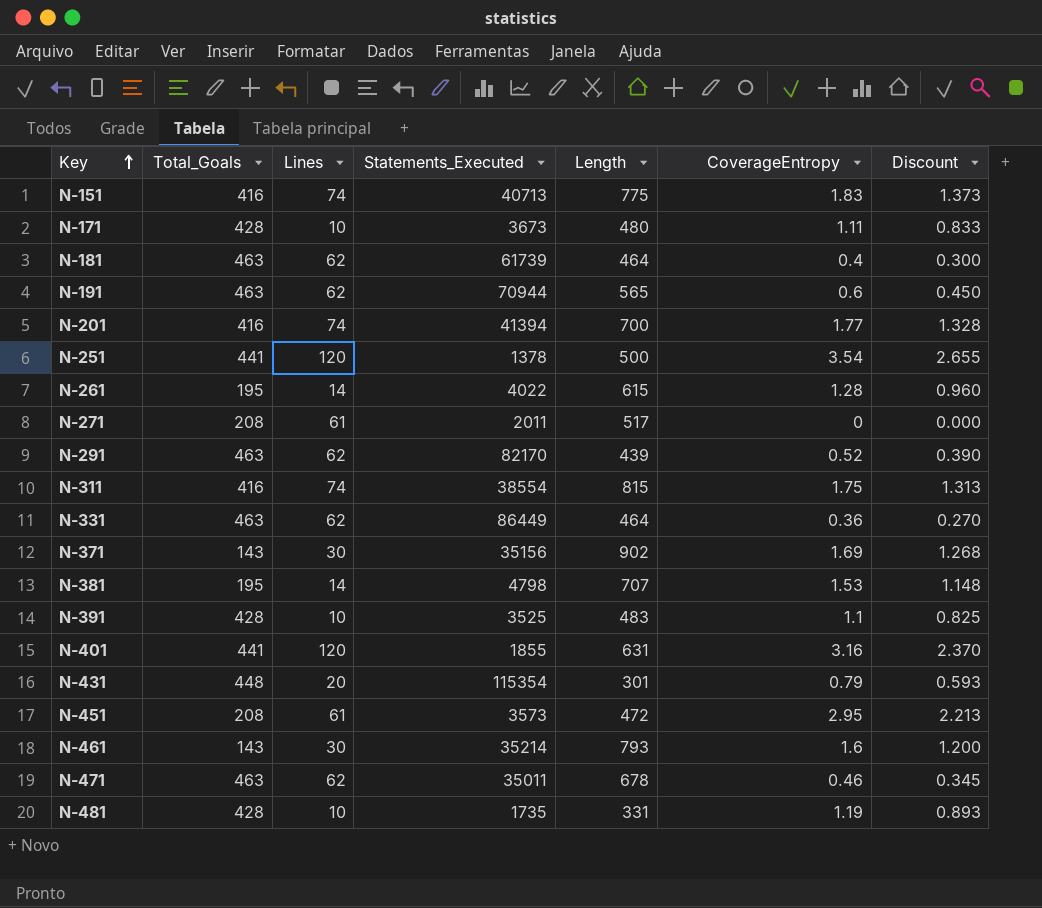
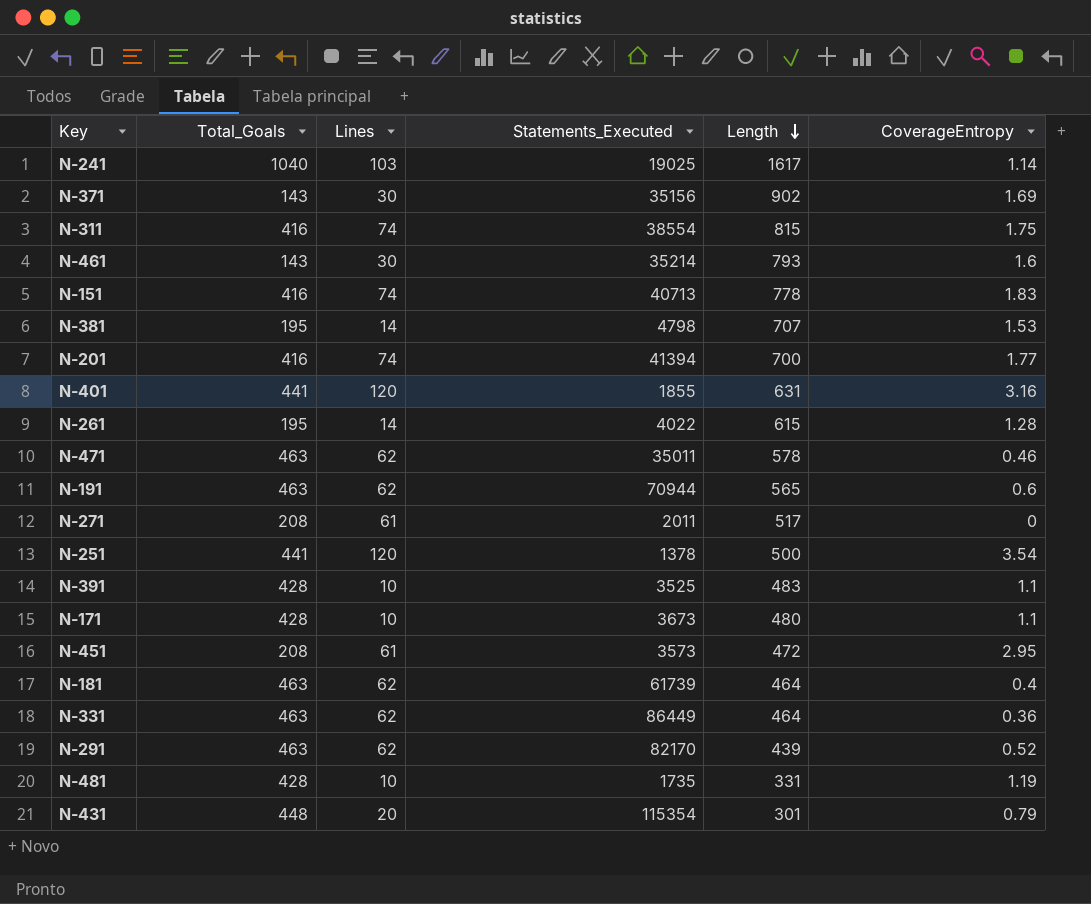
row order: Key ascending -> Length descending
column Discount | formula: [CoverageEntropy] * 0.75 -> none
row N-241: none -> 1040 | 103 | 19025 | 1617 | 1.14
N-151 | Length: 775 -> 778
N-471 | Length: 678 -> 578
N-171 | CoverageEntropy: 1.11 -> 1.1

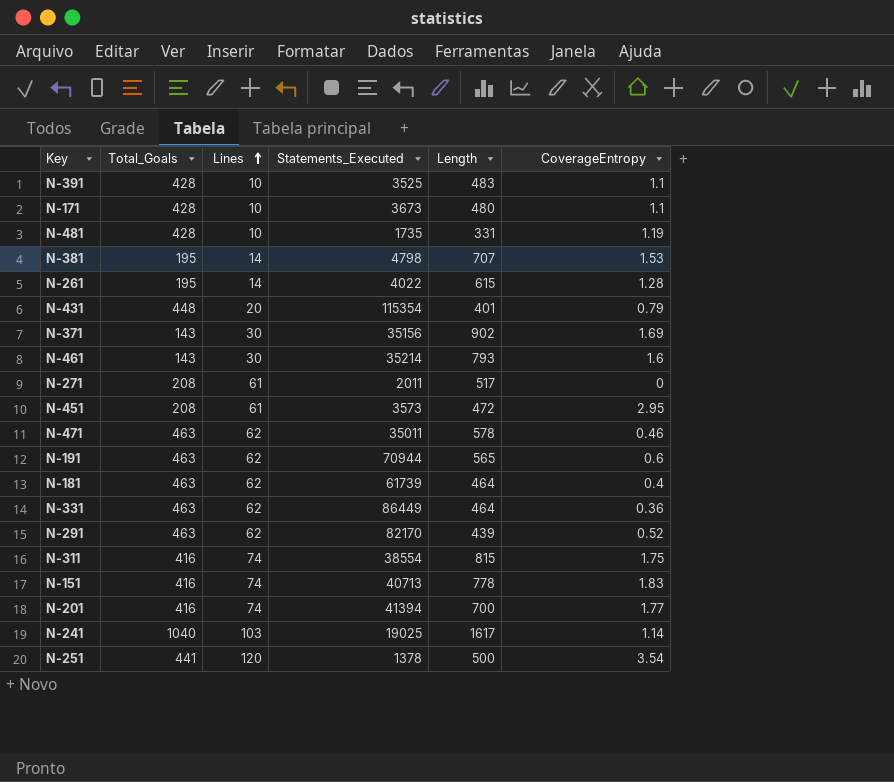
row order: Length descending -> Lines ascending
row N-401: 441 | 120 | 1855 | 631 | 3.16 -> none
N-431 | Length: 301 -> 401

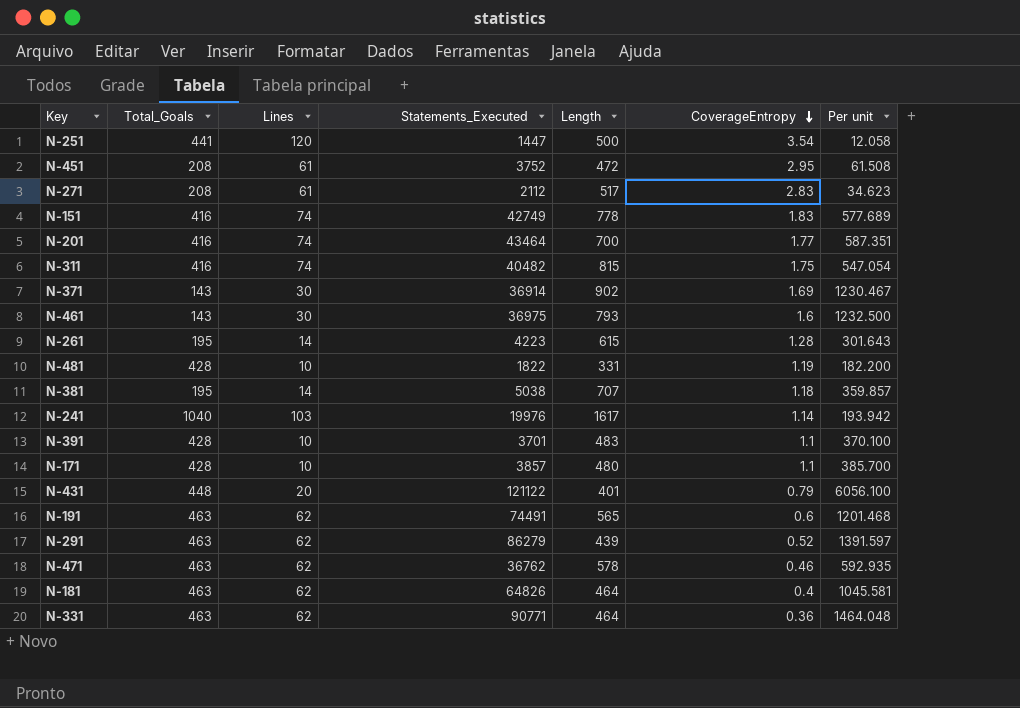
row order: Lines ascending -> CoverageEntropy descending
column Per unit | formula: none -> [Statements_Executed] / [Lines]
N-251 | Statements_Executed: 1378 -> 1447
N-451 | Statements_Executed: 3573 -> 3752
N-271 | Statements_Executed: 2011 -> 2112
N-271 | CoverageEntropy: 0 -> 2.83
N-151 | Statements_Executed: 40713 -> 42749
N-201 | Statements_Executed: 41394 -> 43464
N-311 | Statements_Executed: 38554 -> 40482
N-371 | Statements_Executed: 35156 -> 36914
N-461 | Statements_Executed: 35214 -> 36975
N-261 | Statements_Executed: 4022 -> 4223
N-481 | Statements_Executed: 1735 -> 1822
N-381 | Statements_Executed: 4798 -> 5038
N-381 | CoverageEntropy: 1.53 -> 1.18
N-241 | Statements_Executed: 19025 -> 19976
N-391 | Statements_Executed: 3525 -> 3701
N-171 | Statements_Executed: 3673 -> 3857
N-431 | Statements_Executed: 115354 -> 121122
N-191 | Statements_Executed: 70944 -> 74491
N-291 | Statements_Executed: 82170 -> 86279
N-471 | Statements_Executed: 35011 -> 36762
N-181 | Statements_Executed: 61739 -> 64826
N-331 | Statements_Executed: 86449 -> 90771

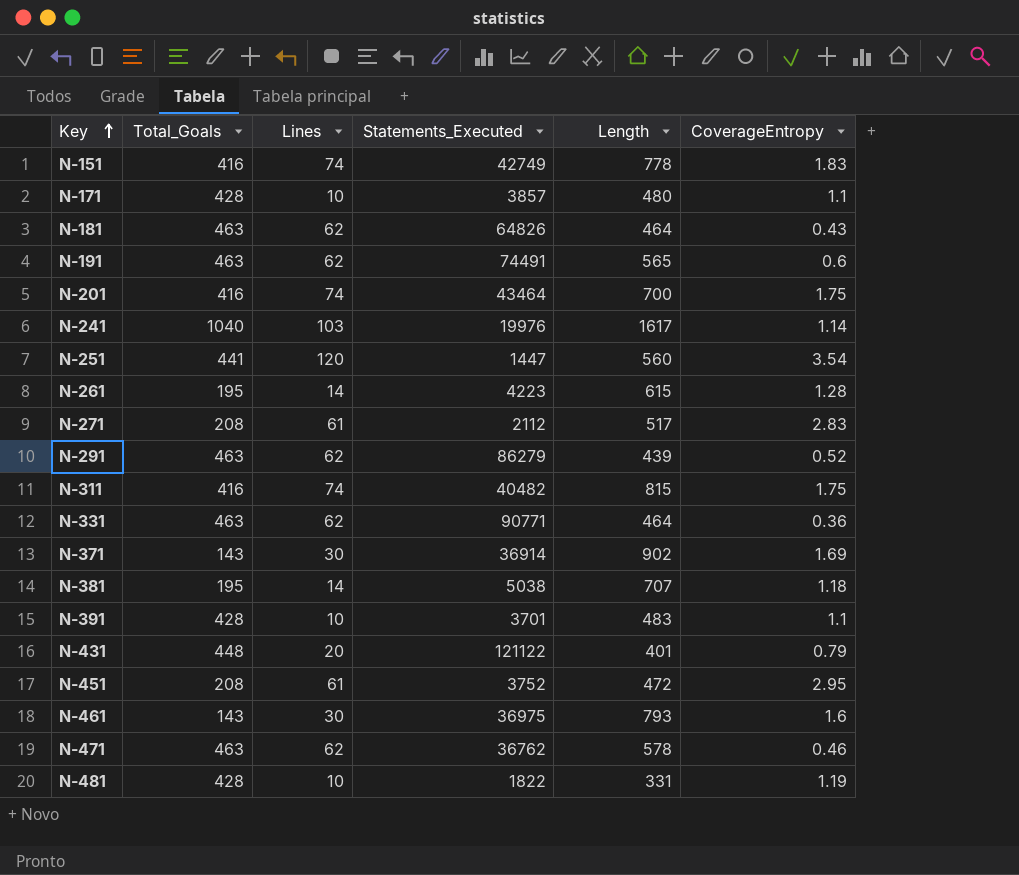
row order: CoverageEntropy descending -> Key ascending
column Per unit | formula: [Statements_Executed] / [Lines] -> none
N-181 | CoverageEntropy: 0.4 -> 0.43
N-201 | CoverageEntropy: 1.77 -> 1.75
N-251 | Length: 500 -> 560

